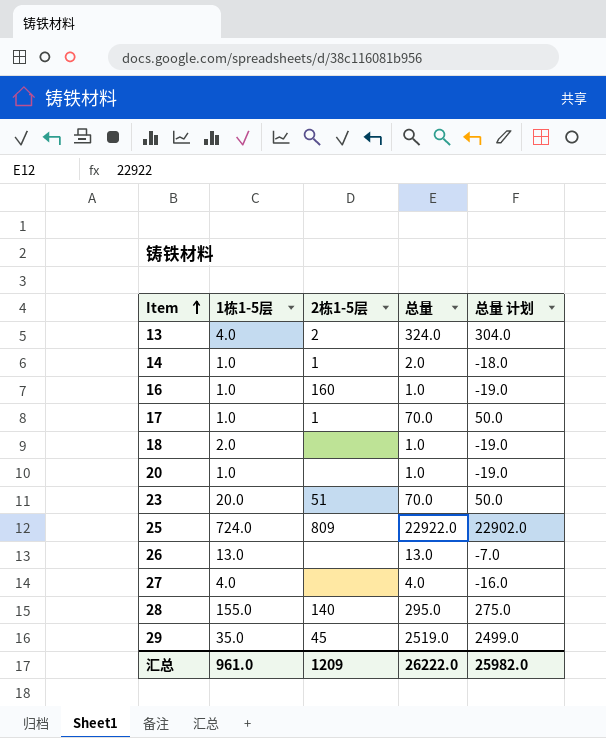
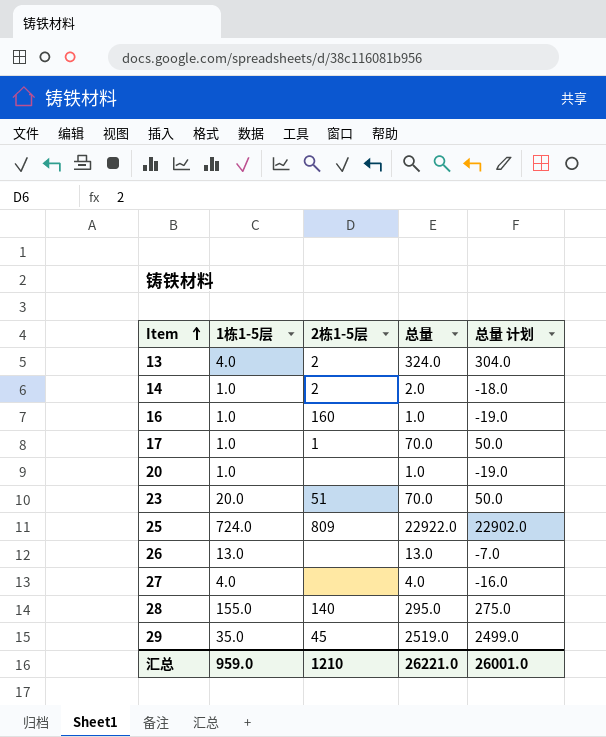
row 18: 2.0 | none | 1.0 | -19.0 -> none
14 | 2栋1-5层: 1 -> 2
汇总 | 1栋1-5层: 961.0 -> 959.0
汇总 | 2栋1-5层: 1209 -> 1210
汇总 | 总量: 26222.0 -> 26221.0
汇总 | 总量 计划: 25982.0 -> 26001.0

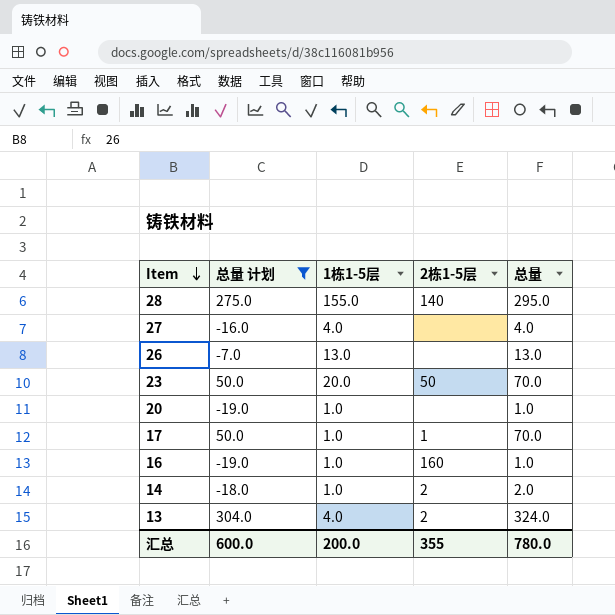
filter: none -> 总量 计划 <= 304.0
row order: Item ascending -> Item descending
column 总量 计划 | position: 5 -> 2
23 | 2栋1-5层: 51 -> 50
汇总 | 总量 计划: 26001.0 -> 600.0
汇总 | 1栋1-5层: 959.0 -> 200.0
汇总 | 2栋1-5层: 1210 -> 355
汇总 | 总量: 26221.0 -> 780.0

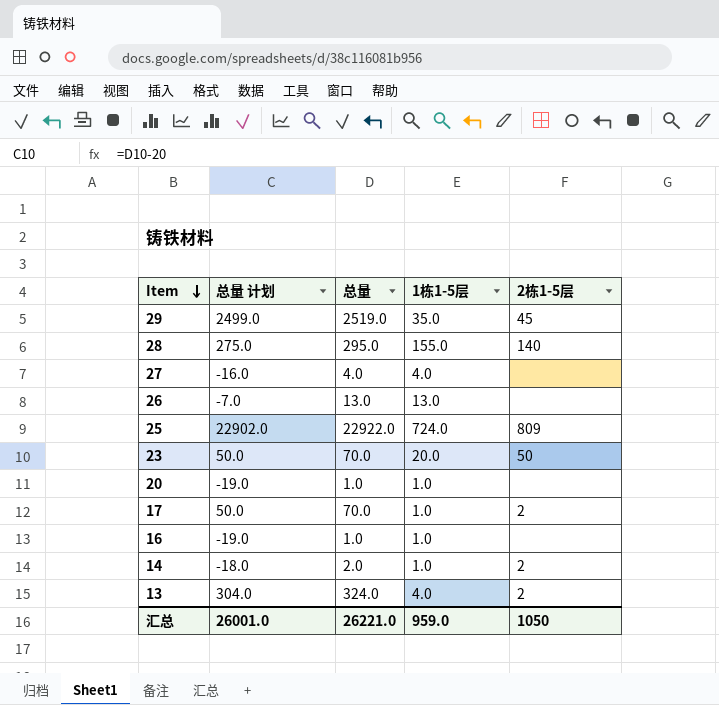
filter: 总量 计划 <= 304.0 -> none
column 总量 | position: 5 -> 3
17 | 2栋1-5层: 1 -> 2
16 | 2栋1-5层: 160 -> none
汇总 | 总量 计划: 600.0 -> 26001.0
汇总 | 总量: 780.0 -> 26221.0
汇总 | 1栋1-5层: 200.0 -> 959.0
汇总 | 2栋1-5层: 355 -> 1050

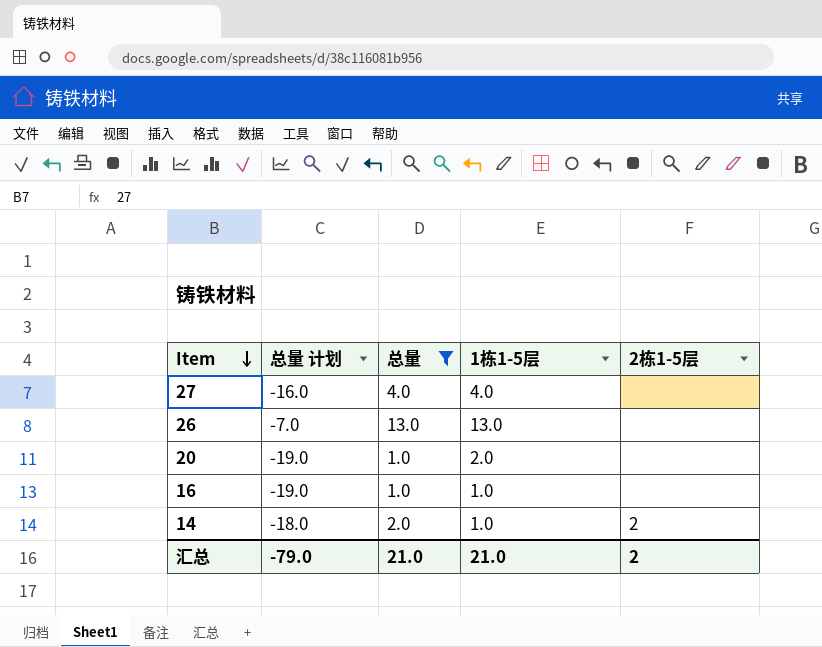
filter: none -> 总量 <= 13.0
20 | 1栋1-5层: 1.0 -> 2.0
汇总 | 总量 计划: 26001.0 -> -79.0
汇总 | 总量: 26221.0 -> 21.0
汇总 | 1栋1-5层: 959.0 -> 21.0
汇总 | 2栋1-5层: 1050 -> 2

